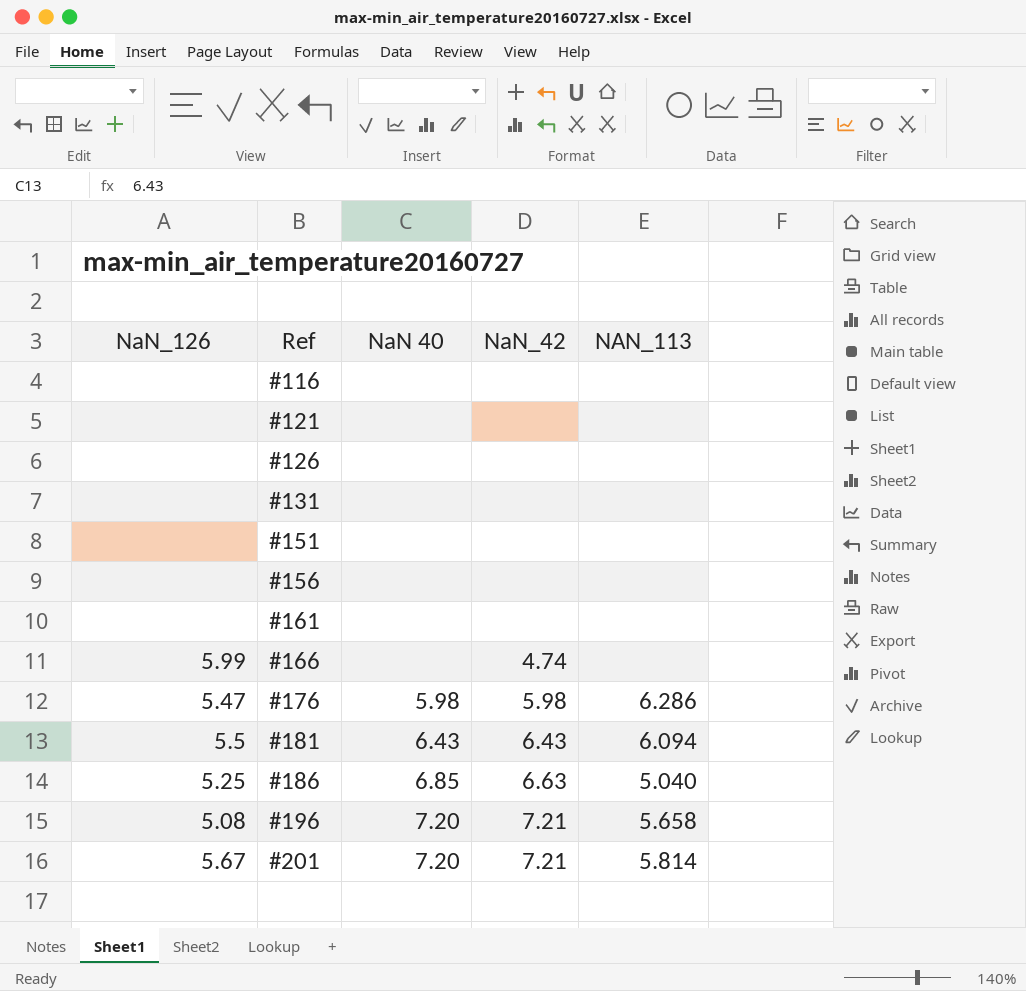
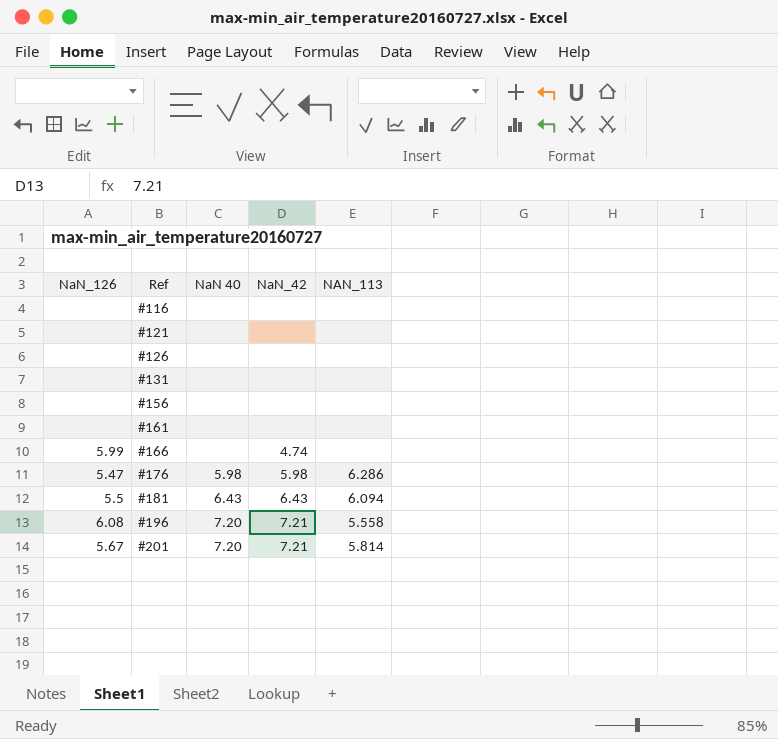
row #151: none | none | none | none -> none
row #186: 5.25 | 6.85 | 6.63 | 5.040 -> none
#196 | NaN_126: 5.08 -> 6.08
#196 | NAN_113: 5.658 -> 5.558

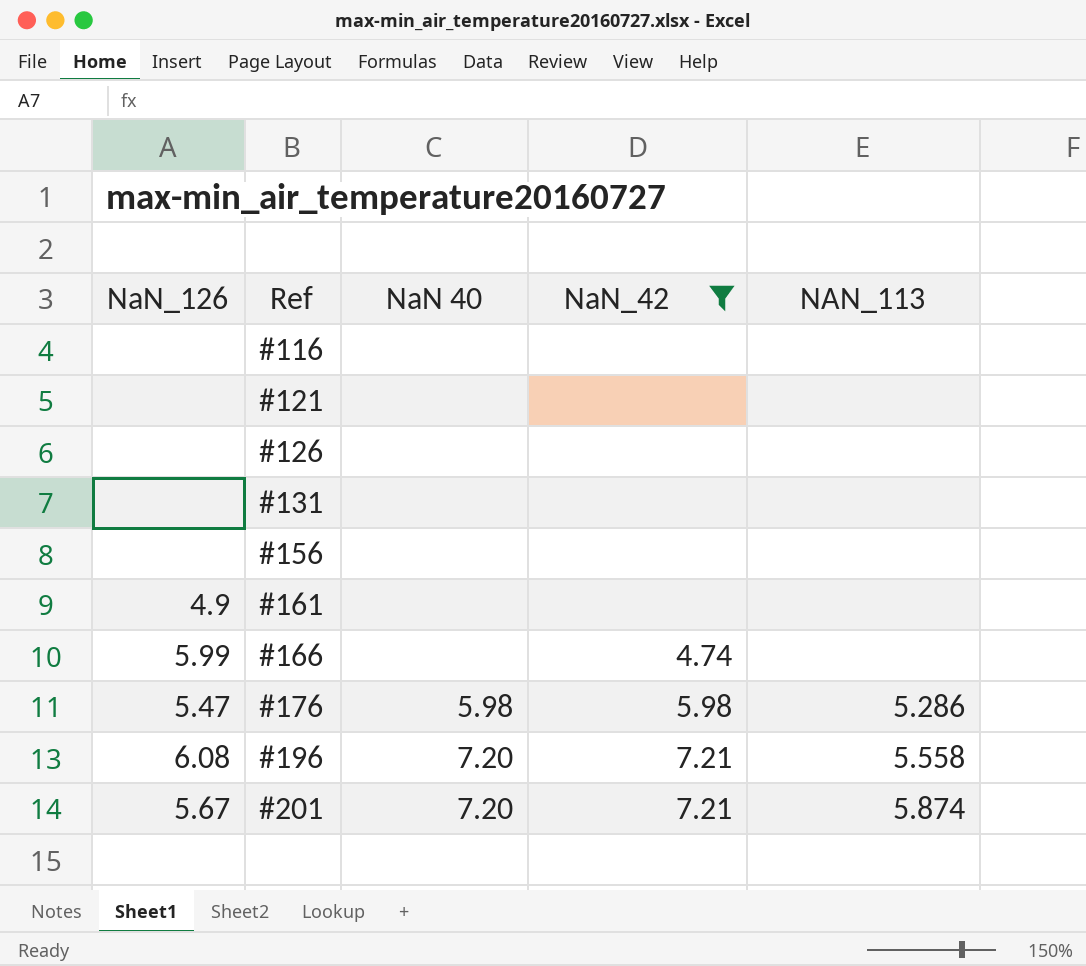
filter: none -> NaN_42 != 6.43
#161 | NaN_126: none -> 4.9
#176 | NAN_113: 6.286 -> 5.286
#201 | NAN_113: 5.814 -> 5.874

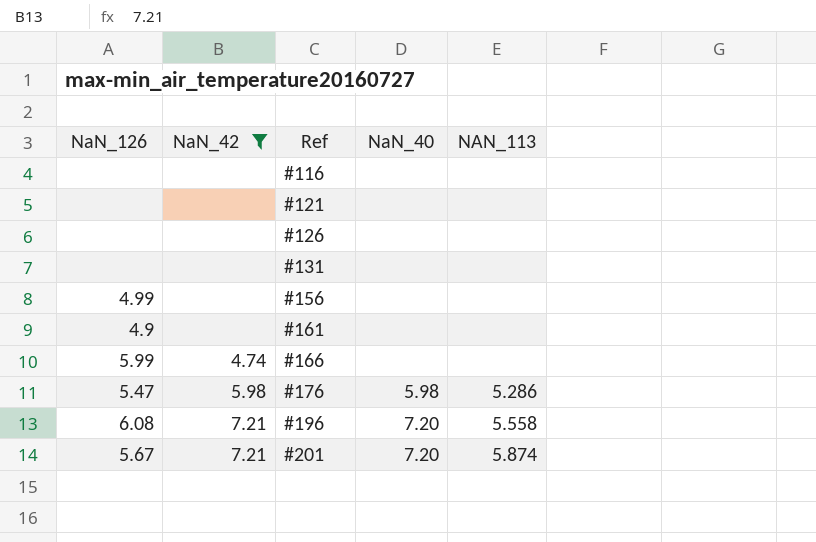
column NaN_42 | position: 4 -> 2
column name: NaN 40 -> NaN_40
#156 | NaN_126: none -> 4.99

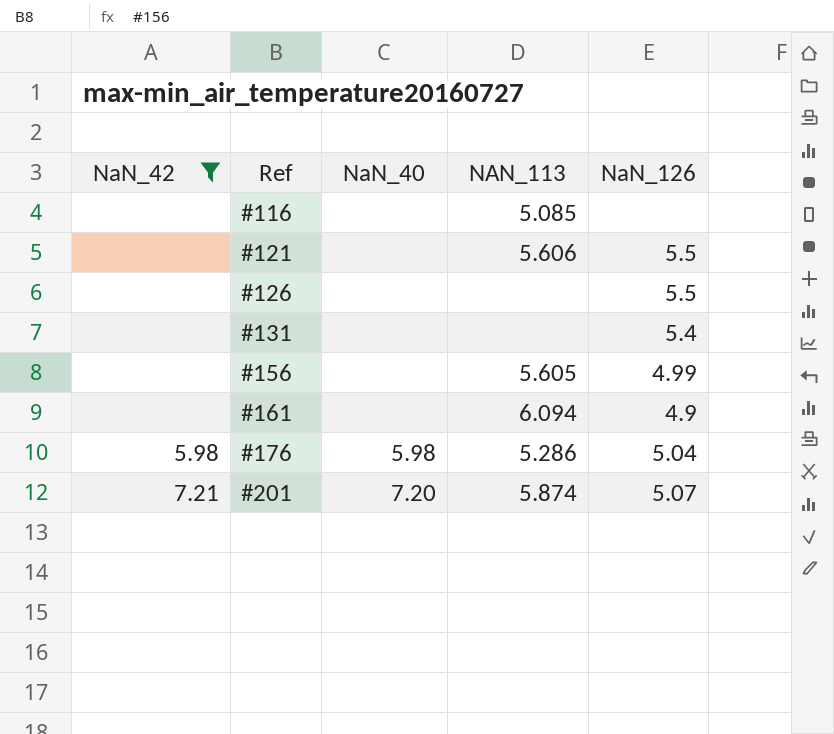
column NaN_126 | position: 1 -> 5
row #166: 5.99 | 4.74 | none | none -> none
row #196: 6.08 | 7.21 | 7.20 | 5.558 -> none
#116 | NAN_113: none -> 5.085
#121 | NAN_113: none -> 5.606
#121 | NaN_126: none -> 5.5
#126 | NaN_126: none -> 5.5
#131 | NaN_126: none -> 5.4
#156 | NAN_113: none -> 5.605
#161 | NAN_113: none -> 6.094
#176 | NaN_126: 5.47 -> 5.04
#201 | NaN_126: 5.67 -> 5.07

